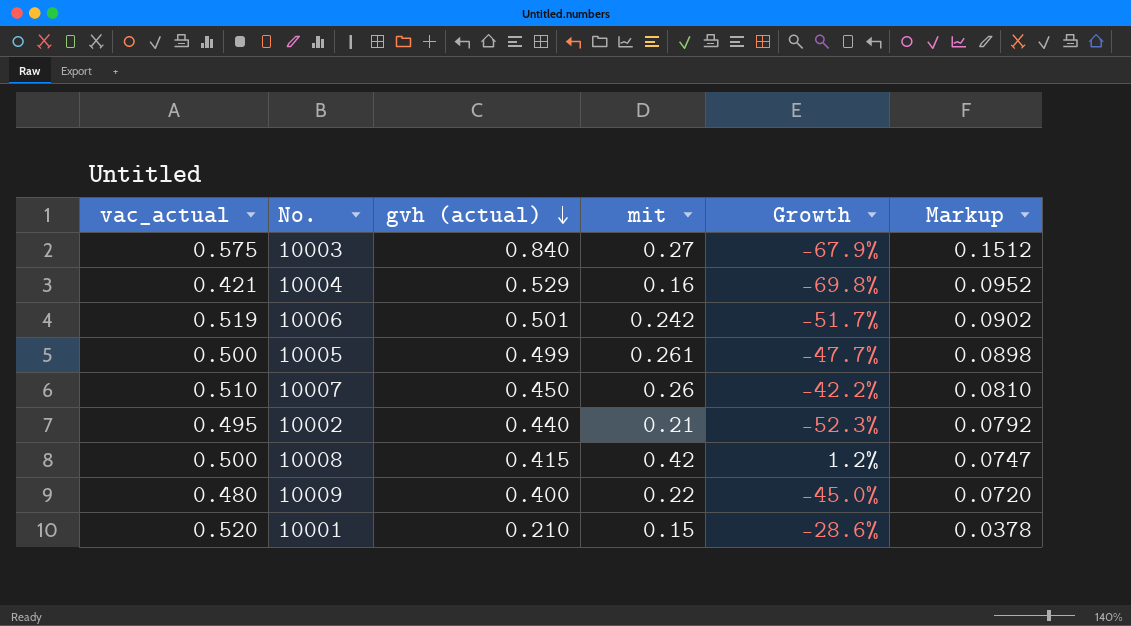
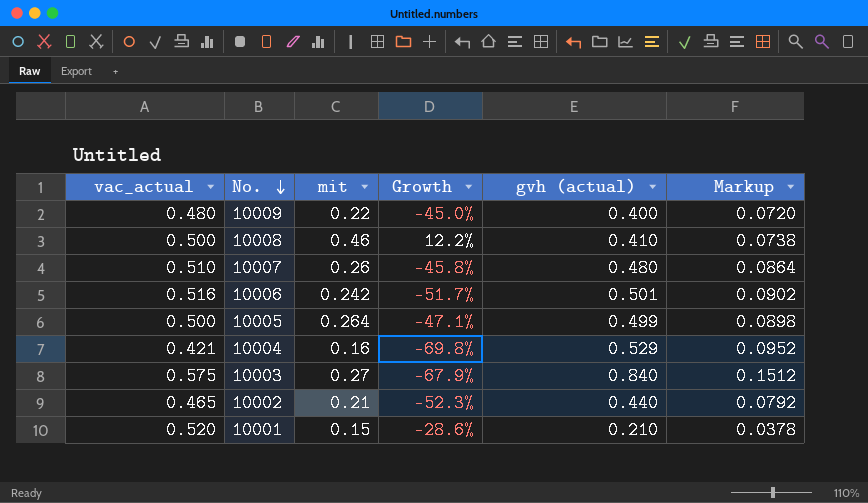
row order: gvh (actual) descending -> No. descending
column gvh (actual) | position: 3 -> 5
10008 | mit: 0.42 -> 0.46
10008 | Growth: 1.2% -> 12.2%
10008 | gvh (actual): 0.415 -> 0.410
10008 | Markup: 0.0747 -> 0.0738
10007 | Growth: -42.2% -> -45.8%
10007 | gvh (actual): 0.450 -> 0.480
10007 | Markup: 0.0810 -> 0.0864
10006 | vac_actual: 0.519 -> 0.516
10005 | mit: 0.261 -> 0.264
10005 | Growth: -47.7% -> -47.1%
10002 | vac_actual: 0.495 -> 0.465

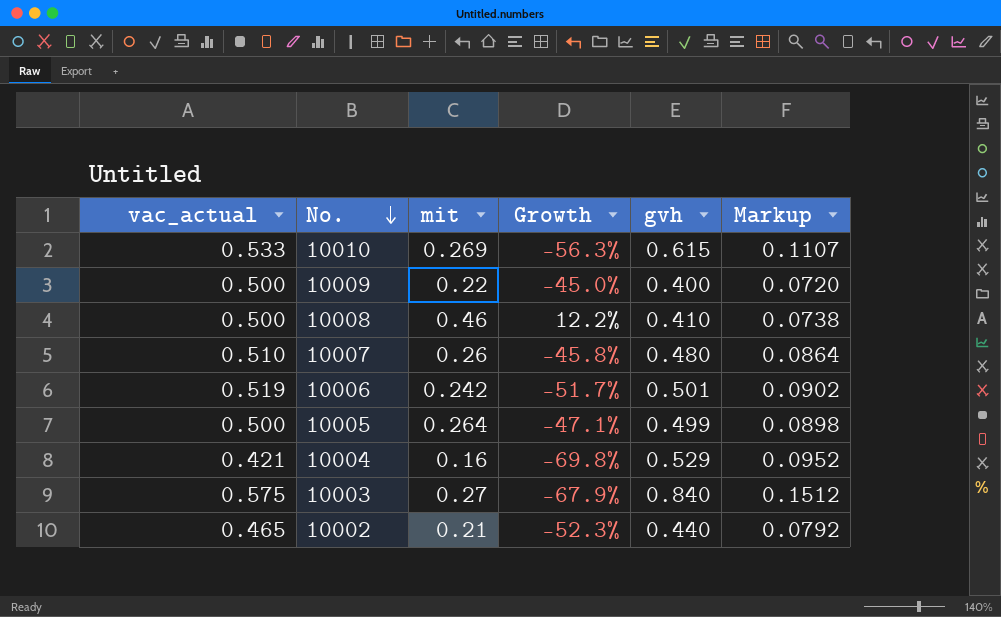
column name: gvh (actual) -> gvh
row 10001: 0.520 | 0.15 | -28.6% | 0.210 | 0.0378 -> none
row 10010: none -> 0.533 | 0.269 | -56.3% | 0.615 | 0.1107
10009 | vac_actual: 0.480 -> 0.500
10006 | vac_actual: 0.516 -> 0.519

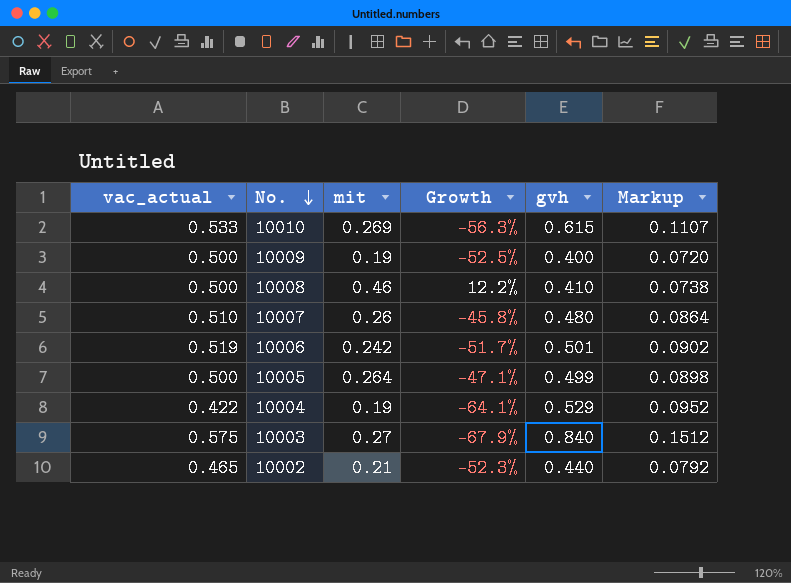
10009 | mit: 0.22 -> 0.19
10009 | Growth: -45.0% -> -52.5%
10004 | vac_actual: 0.421 -> 0.422
10004 | mit: 0.16 -> 0.19
10004 | Growth: -69.8% -> -64.1%

